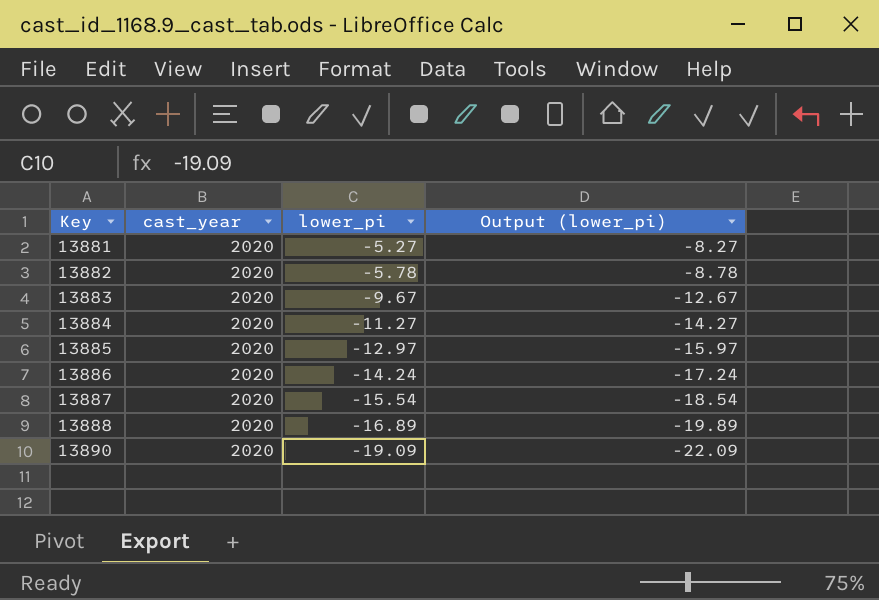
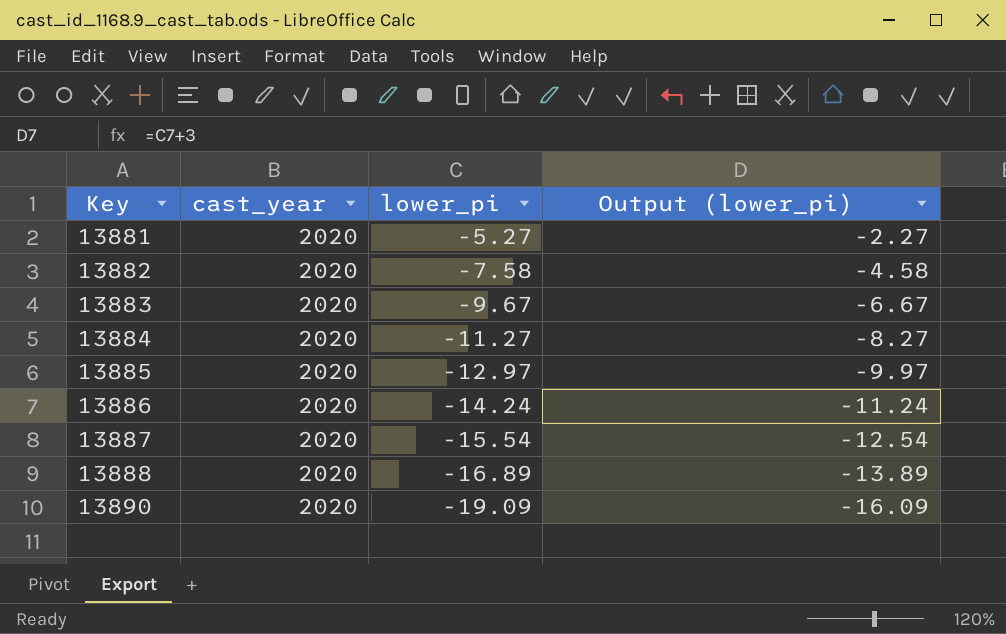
column Output (lower_pi) | formula: [lower_pi] - 3 -> [lower_pi] + 3
13882 | lower_pi: -5.78 -> -7.58

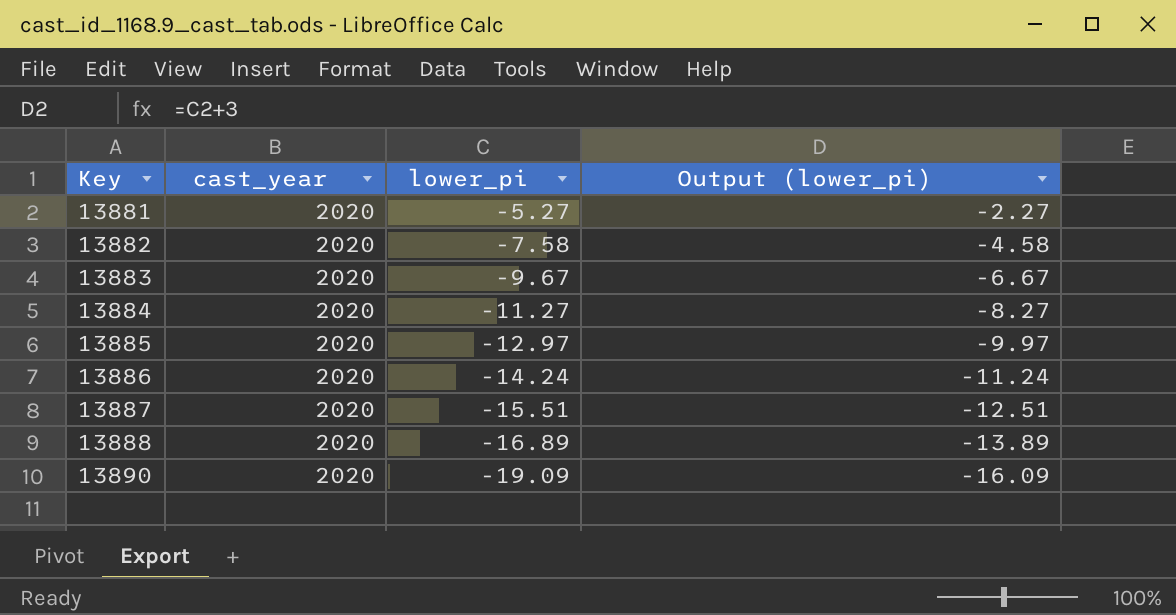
13887 | lower_pi: -15.54 -> -15.51
13887 | Output (lower_pi): -12.54 -> -12.51

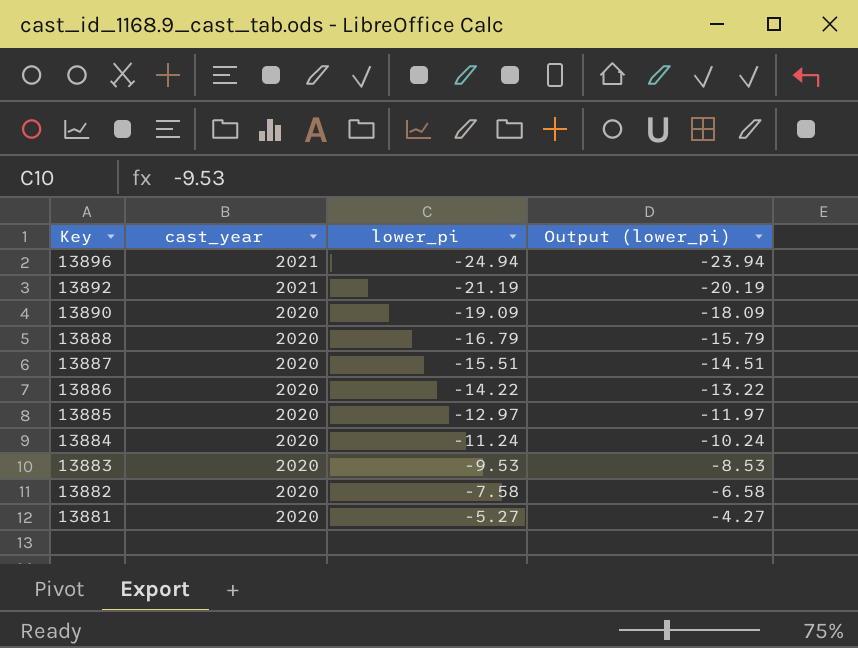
row order: Key ascending -> Key descending
column Output (lower_pi) | formula: [lower_pi] + 3 -> [lower_pi] + 1
row 13896: none -> 2021 | -24.94 | -23.94
row 13892: none -> 2021 | -21.19 | -20.19
13888 | lower_pi: -16.89 -> -16.79
13886 | lower_pi: -14.24 -> -14.22
13884 | lower_pi: -11.27 -> -11.24
13883 | lower_pi: -9.67 -> -9.53

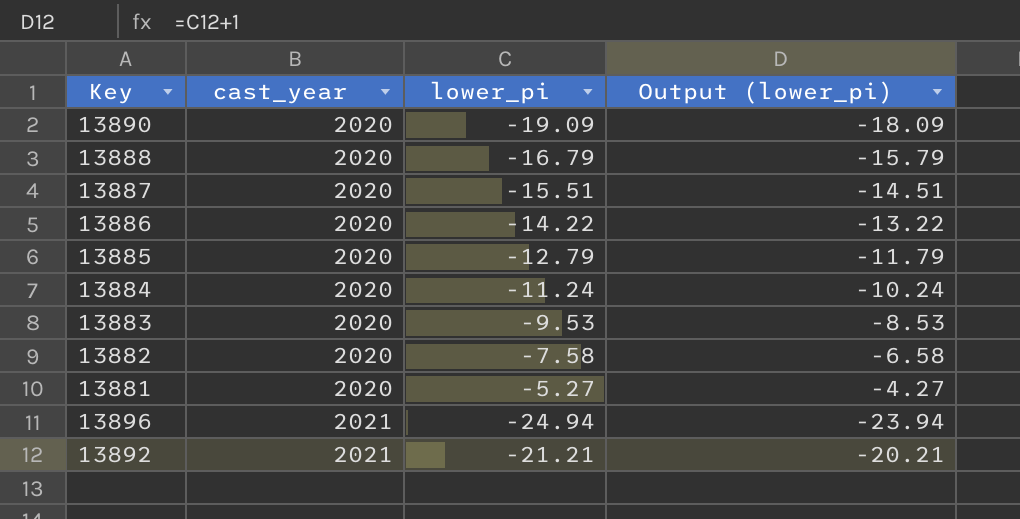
row order: Key descending -> cast_year ascending
13885 | lower_pi: -12.97 -> -12.79
13885 | Output (lower_pi): -11.97 -> -11.79
13892 | lower_pi: -21.19 -> -21.21
13892 | Output (lower_pi): -20.19 -> -20.21

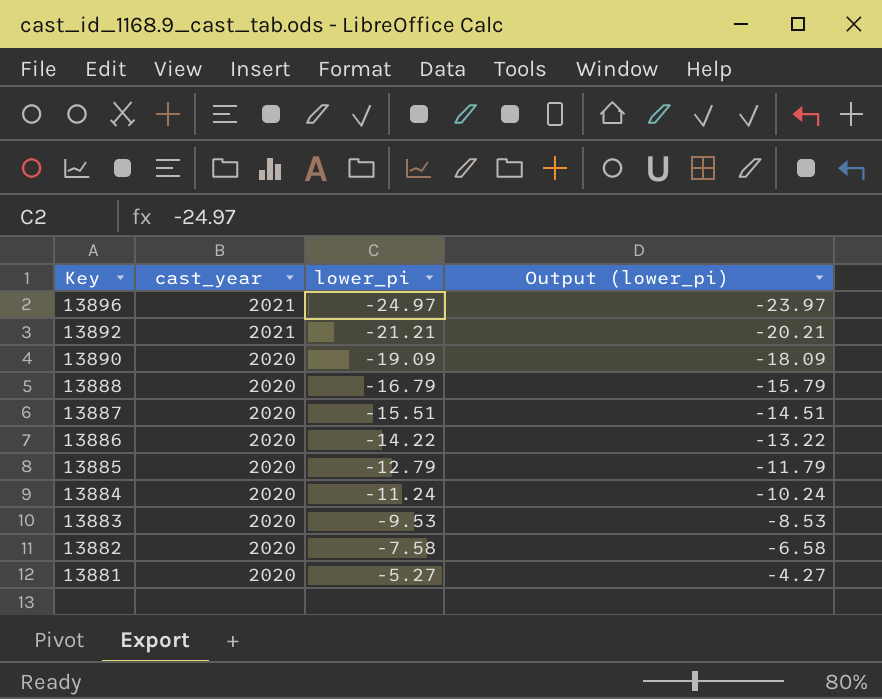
row order: cast_year ascending -> Key descending
13896 | lower_pi: -24.94 -> -24.97
13896 | Output (lower_pi): -23.94 -> -23.97

